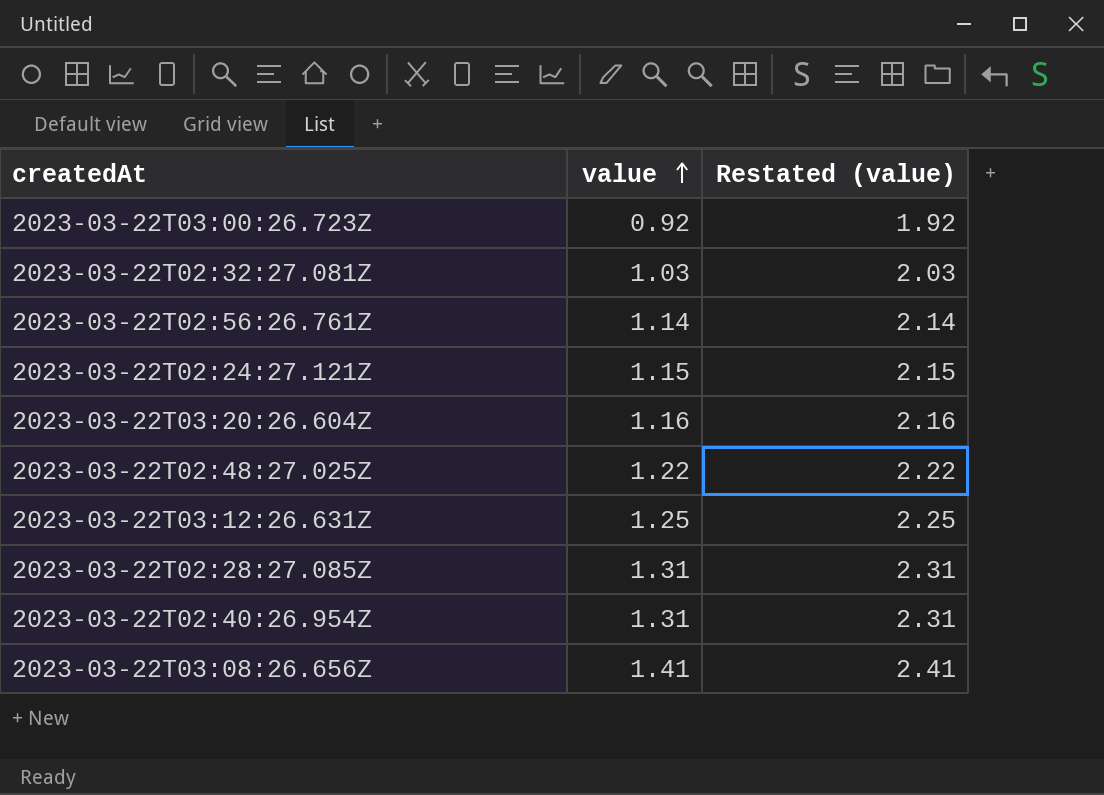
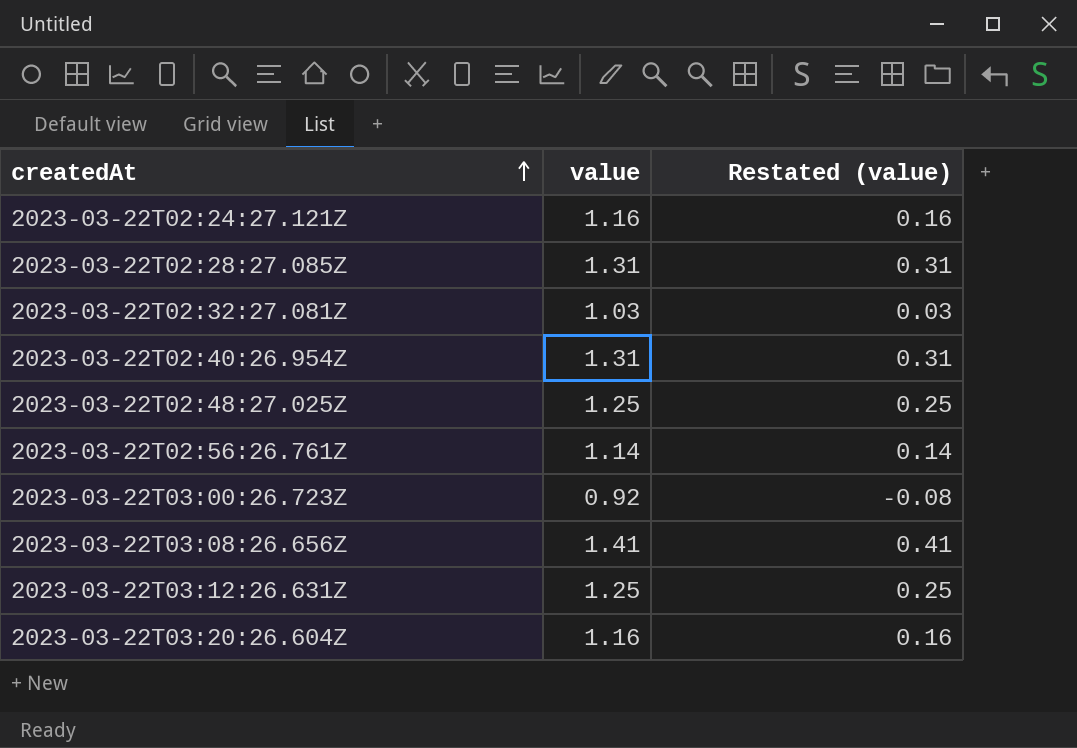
row order: value ascending -> createdAt ascending
column Restated (value) | formula: [value] + 1 -> [value] - 1
2023-03-22T02:24:27.121Z | value: 1.15 -> 1.16
2023-03-22T02:48:27.025Z | value: 1.22 -> 1.25

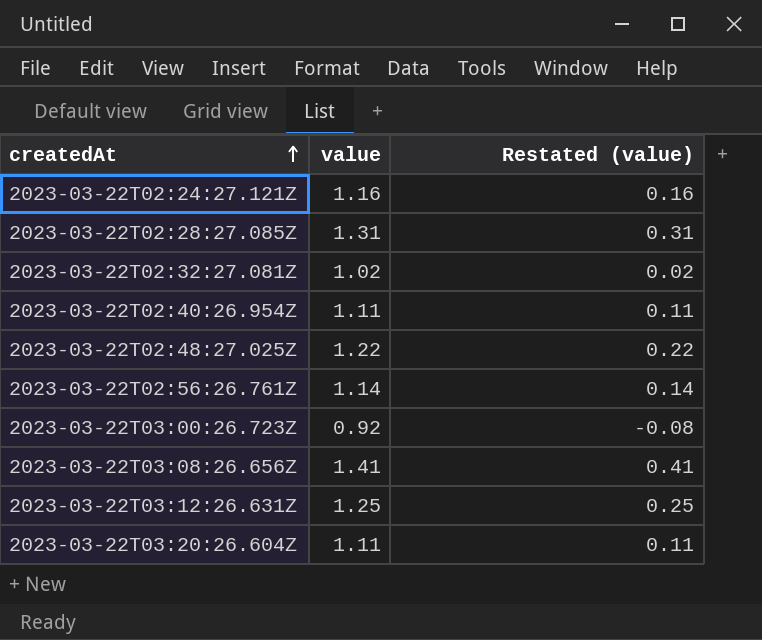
2023-03-22T02:32:27.081Z | value: 1.03 -> 1.02
2023-03-22T02:32:27.081Z | Restated (value): 0.03 -> 0.02
2023-03-22T02:40:26.954Z | value: 1.31 -> 1.11
2023-03-22T02:40:26.954Z | Restated (value): 0.31 -> 0.11
2023-03-22T02:48:27.025Z | value: 1.25 -> 1.22
2023-03-22T02:48:27.025Z | Restated (value): 0.25 -> 0.22
2023-03-22T03:20:26.604Z | value: 1.16 -> 1.11
2023-03-22T03:20:26.604Z | Restated (value): 0.16 -> 0.11

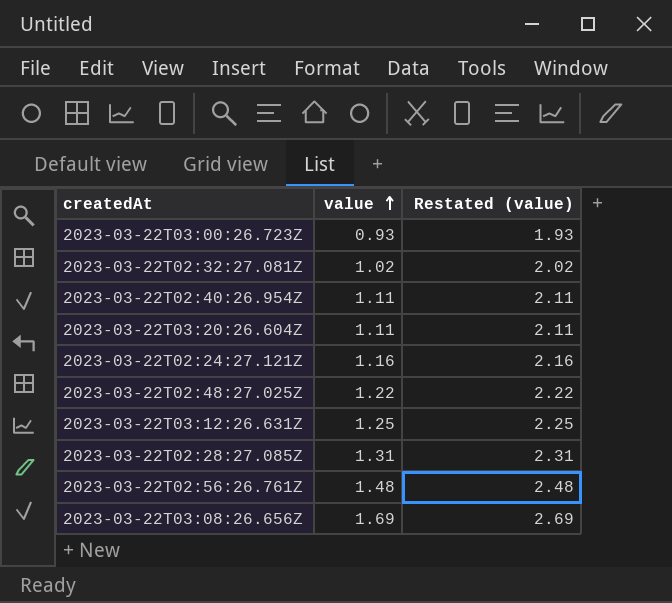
row order: createdAt ascending -> value ascending
column Restated (value) | formula: [value] - 1 -> [value] + 1
2023-03-22T03:00:26.723Z | value: 0.92 -> 0.93
2023-03-22T02:56:26.761Z | value: 1.14 -> 1.48
2023-03-22T03:08:26.656Z | value: 1.41 -> 1.69

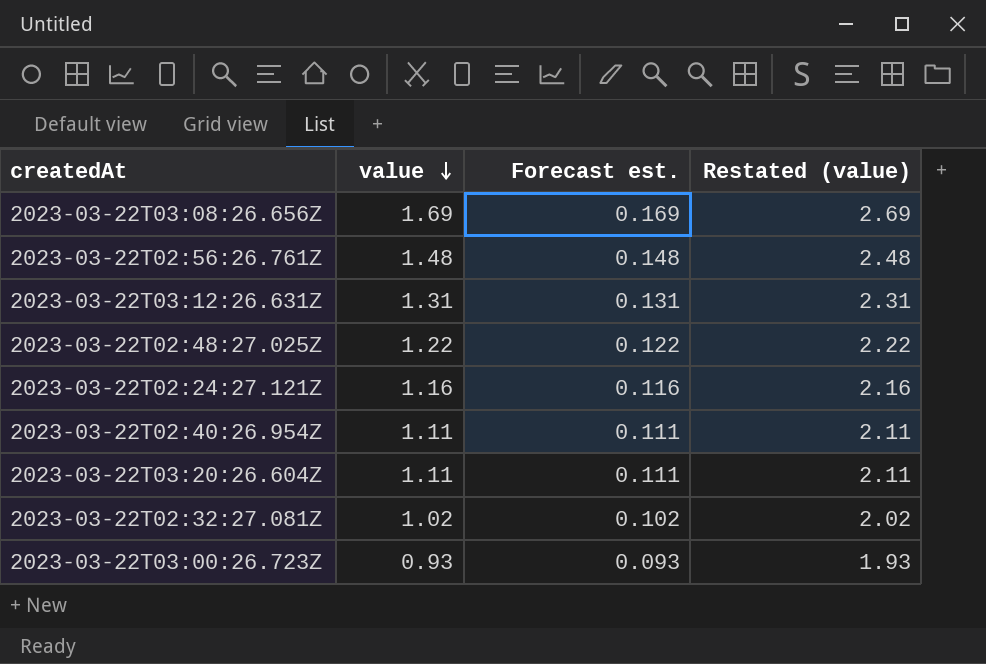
row order: value ascending -> value descending
column Forecast est. | formula: none -> [value] * 0.1
row 2023-03-22T02:28:27.085Z: 1.31 | 2.31 -> none
2023-03-22T03:12:26.631Z | value: 1.25 -> 1.31
2023-03-22T03:12:26.631Z | Restated (value): 2.25 -> 2.31

